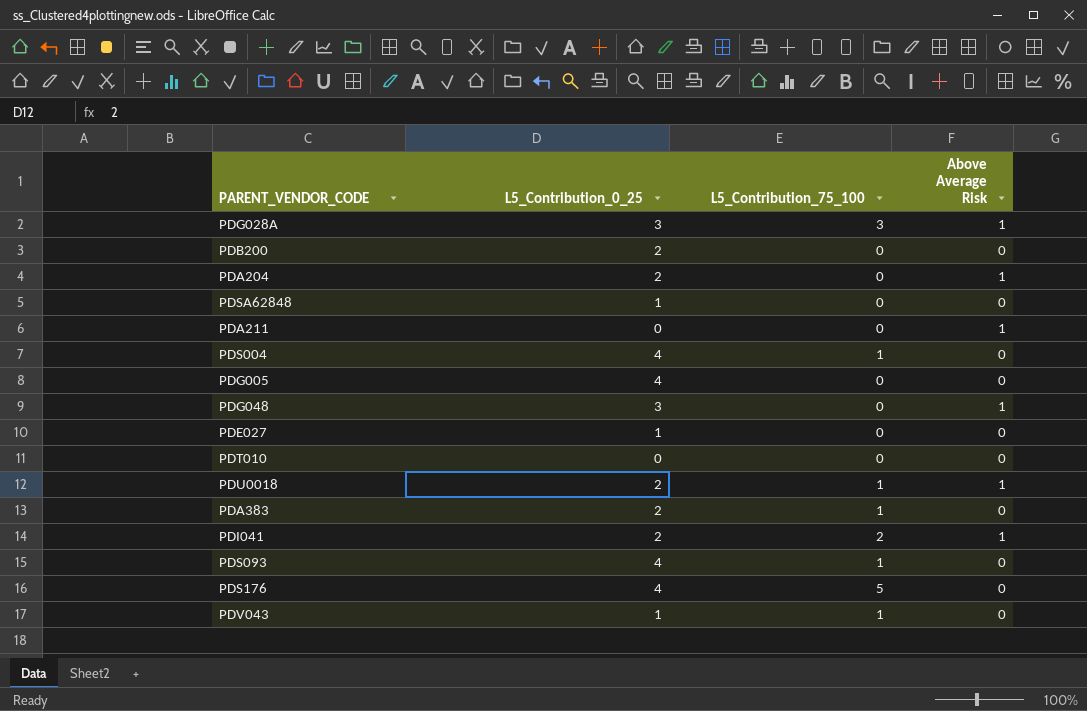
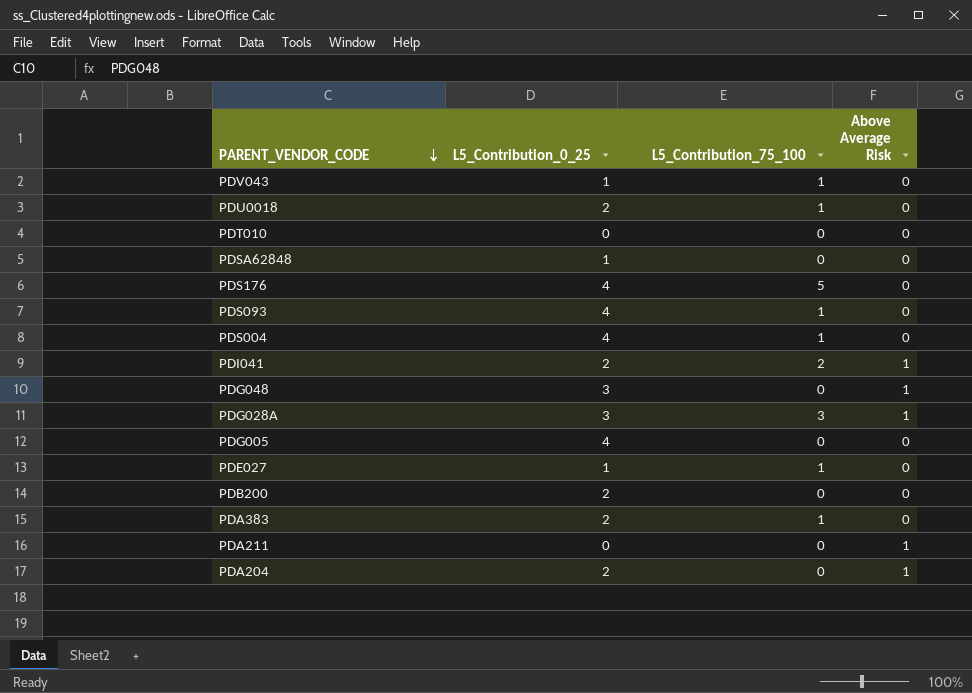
row order: none -> PARENT_VENDOR_CODE descending
PDU0018 | Above Average Risk: 1 -> 0
PDE027 | L5_Contribution_75_100: 0 -> 1

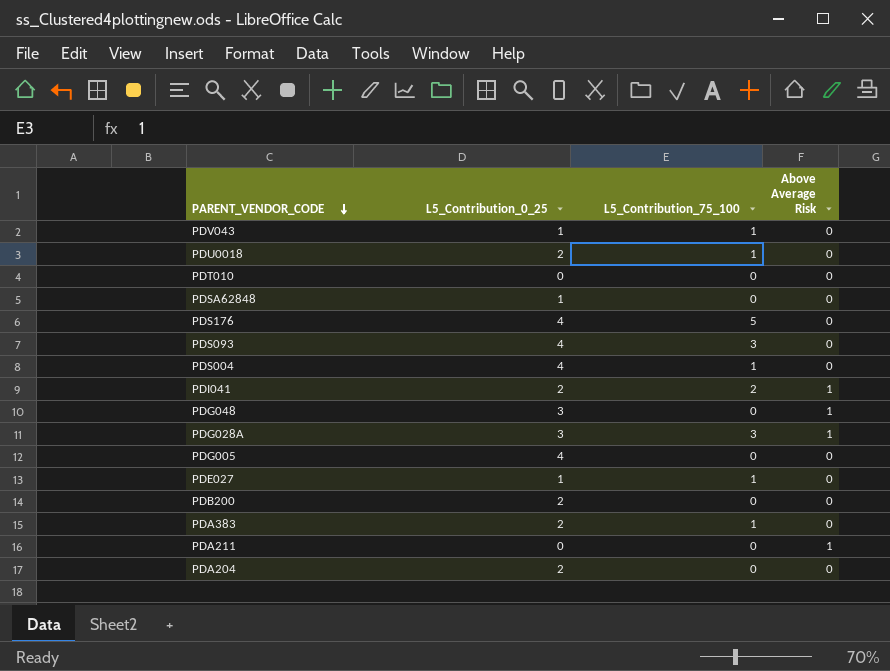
PDS093 | L5_Contribution_75_100: 1 -> 3
PDA204 | Above Average Risk: 1 -> 0

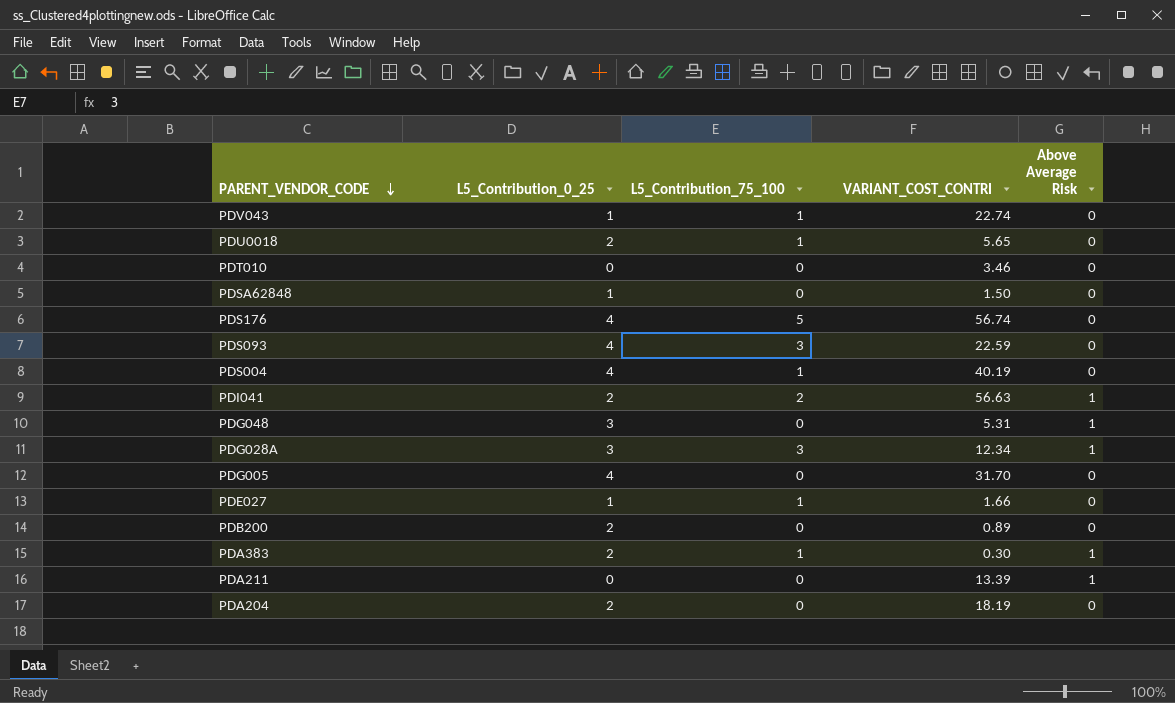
column VARIANT_COST_CONTRI | position: none -> 4
PDA383 | Above Average Risk: 0 -> 1

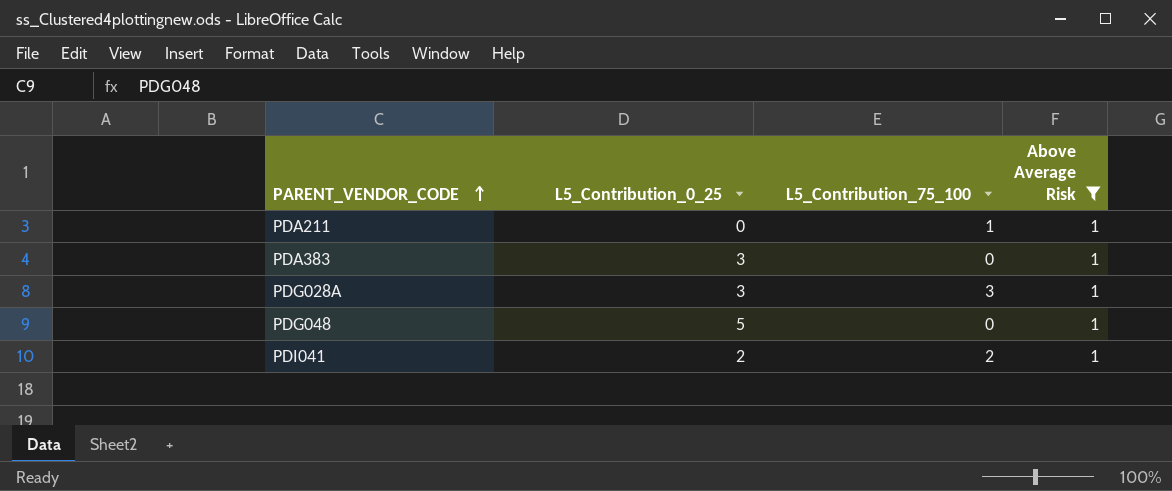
filter: none -> Above Average Risk = 1
row order: PARENT_VENDOR_CODE descending -> PARENT_VENDOR_CODE ascending
column VARIANT_COST_CONTRI | position: 4 -> none
PDA211 | L5_Contribution_75_100: 0 -> 1
PDA383 | L5_Contribution_0_25: 2 -> 3
PDA383 | L5_Contribution_75_100: 1 -> 0
PDG048 | L5_Contribution_0_25: 3 -> 5

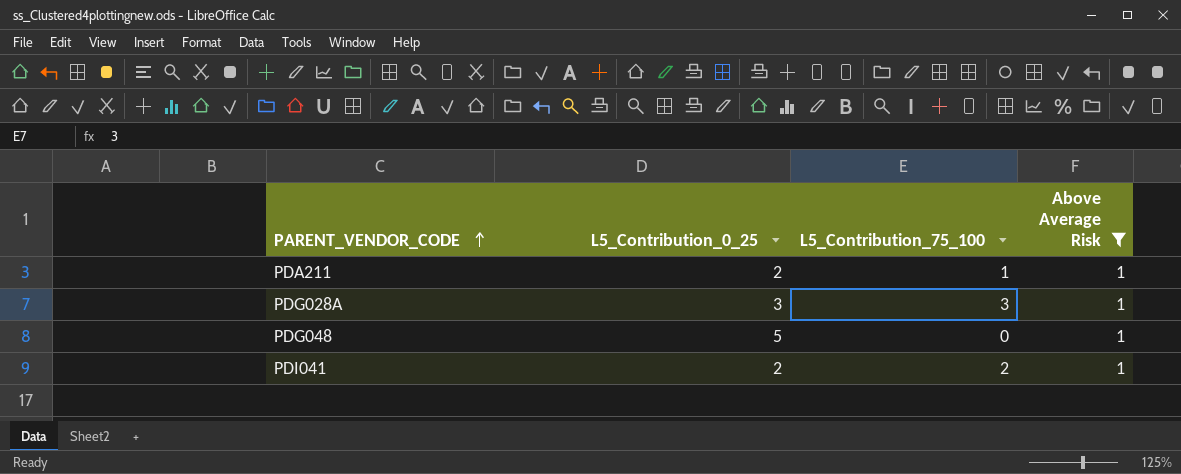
row PDA383: 3 | 0 | 1 -> none
PDA211 | L5_Contribution_0_25: 0 -> 2

